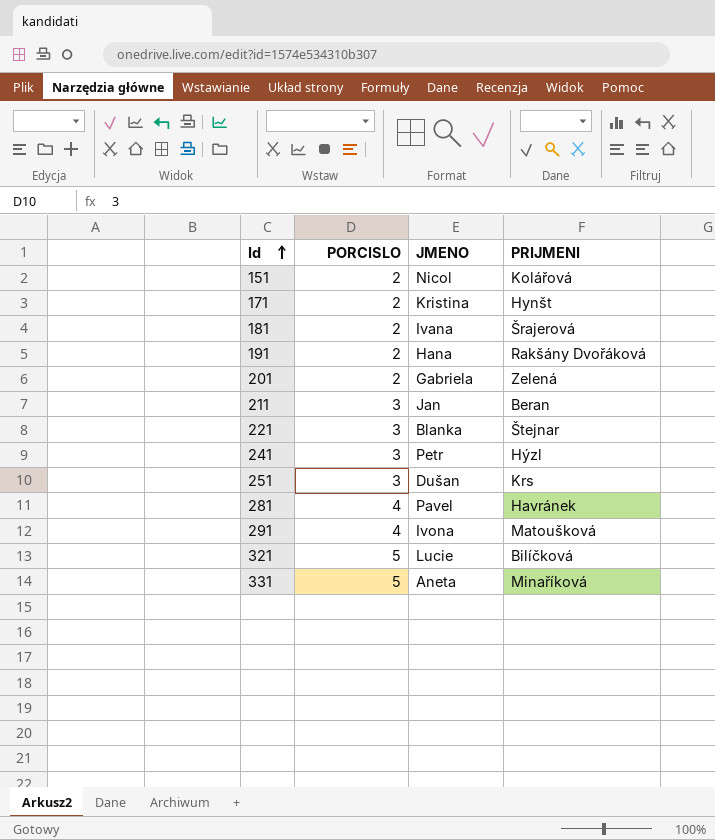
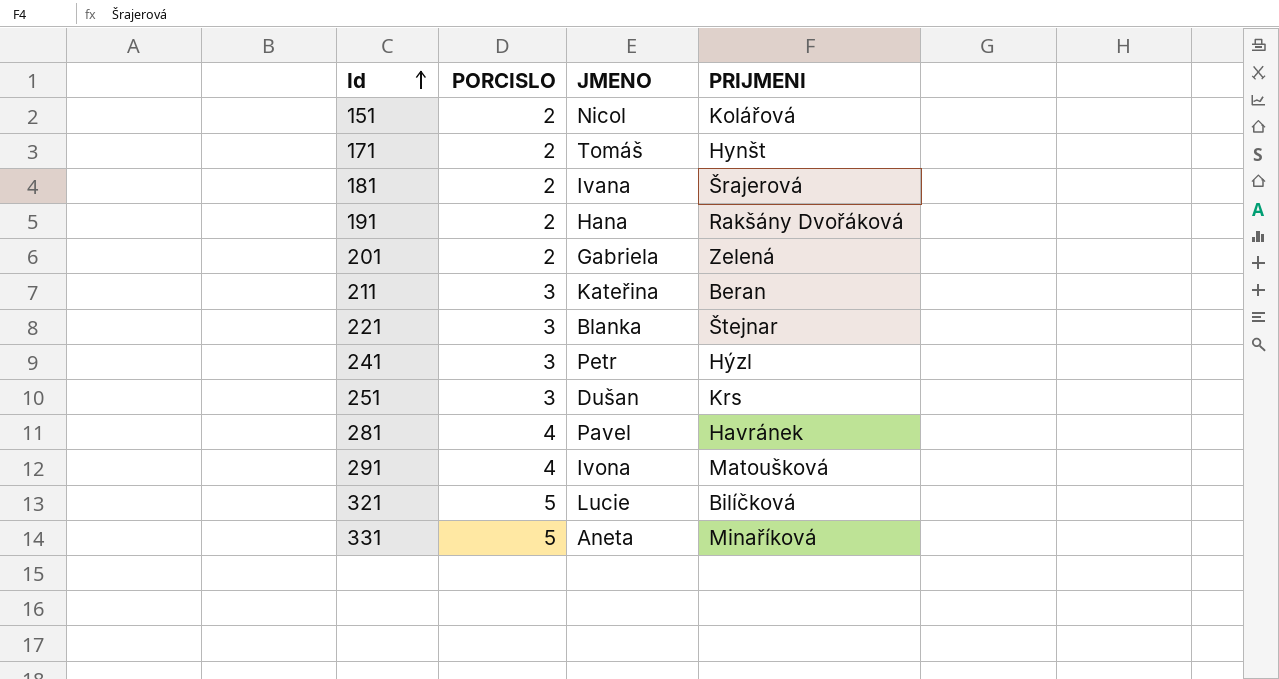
171 | JMENO: Kristina -> Tomáš
211 | JMENO: Jan -> Kateřina

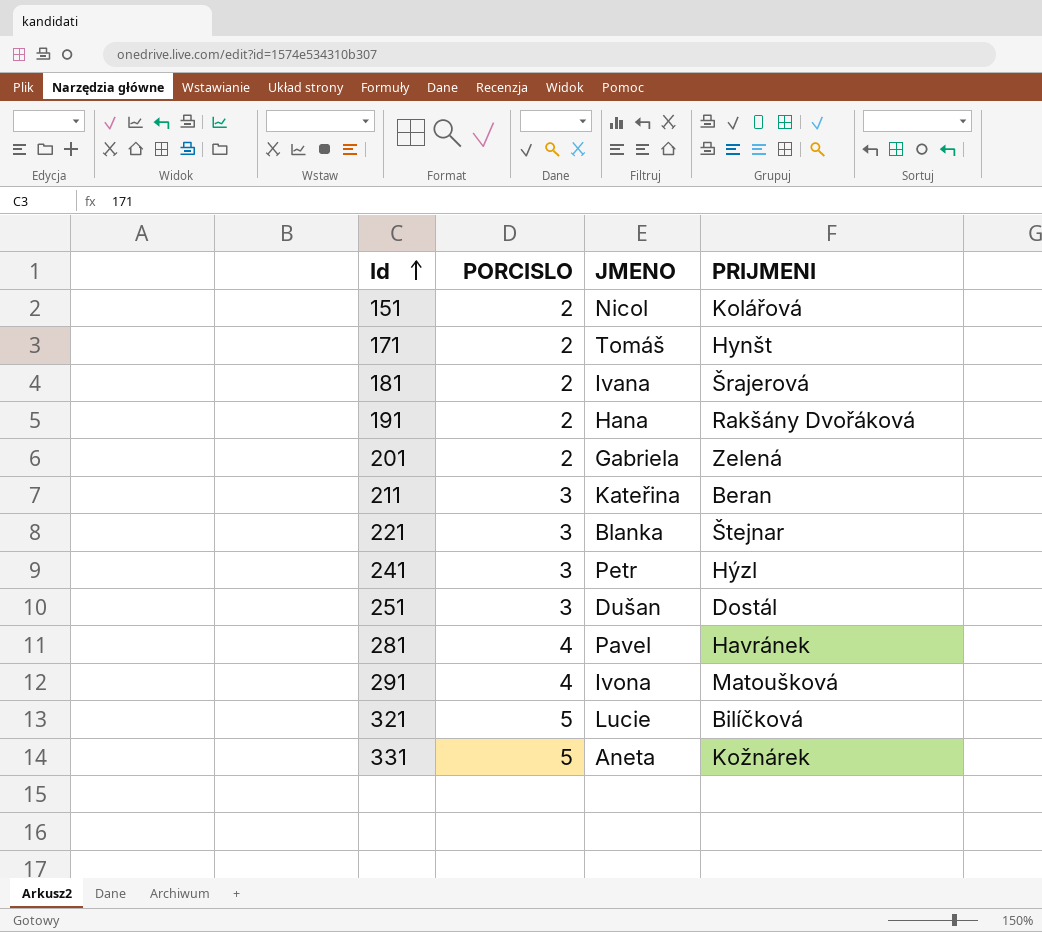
251 | PRIJMENI: Krs -> Dostál
331 | PRIJMENI: Minaříková -> Kožnárek

